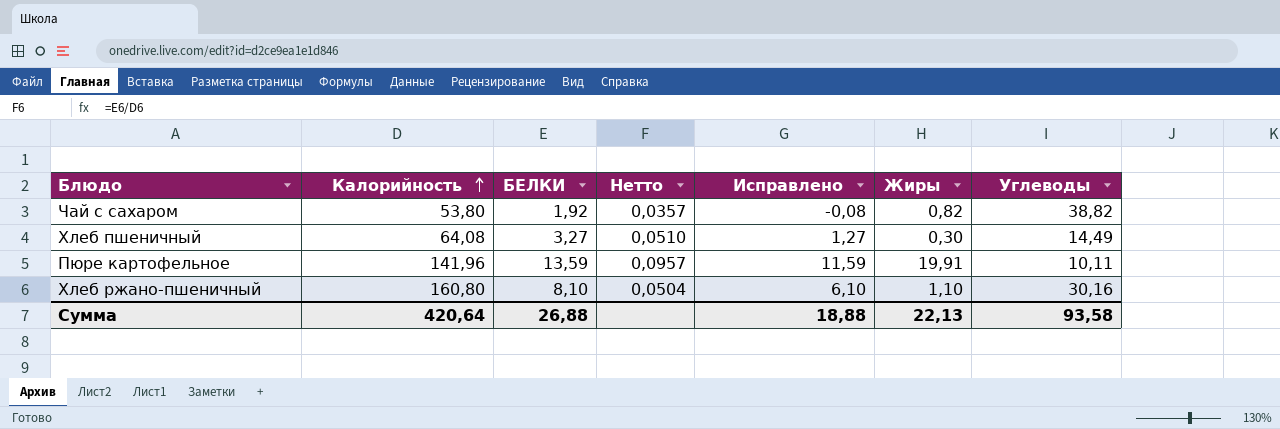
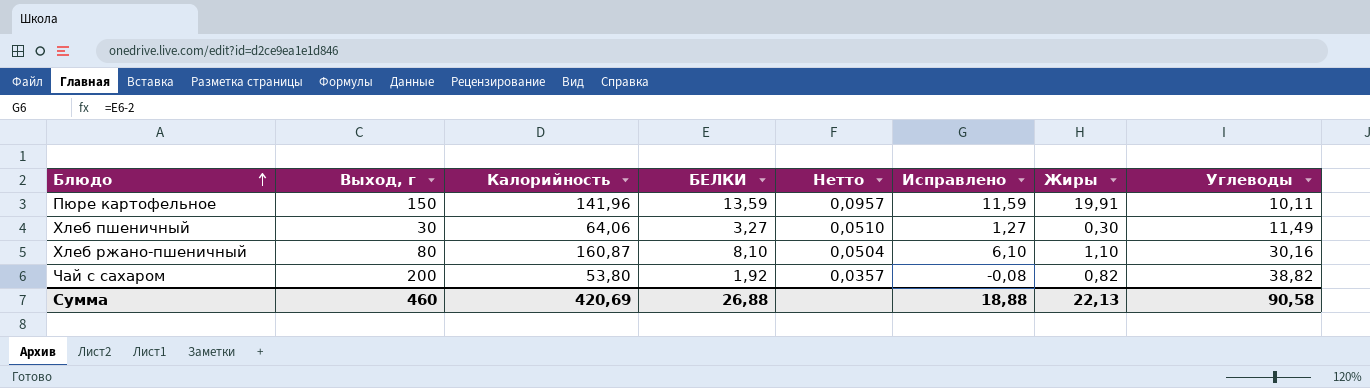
row order: Калорийность ascending -> Блюдо ascending
column Выход, г | position: none -> 2
Хлеб пшеничный | Калорийность: 64,08 -> 64,06
Хлеб пшеничный | Углеводы: 14,49 -> 11,49
Хлеб ржано-пшеничный | Калорийность: 160,80 -> 160,87
Сумма | Калорийность: 420,64 -> 420,69
Сумма | Углеводы: 93,58 -> 90,58

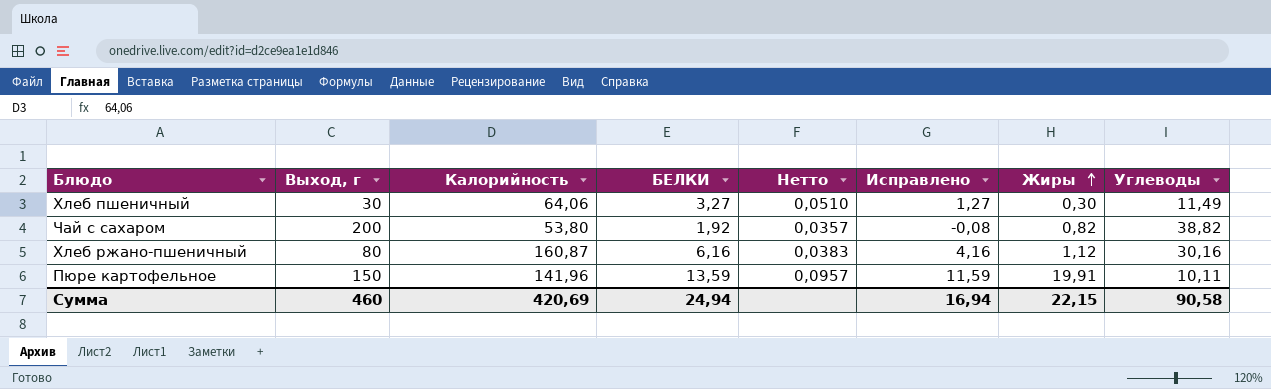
row order: Блюдо ascending -> Жиры ascending
Хлеб ржано-пшеничный | БЕЛКИ: 8,10 -> 6,16
Хлеб ржано-пшеничный | Нетто: 0,0504 -> 0,0383
Хлеб ржано-пшеничный | Исправлено: 6,10 -> 4,16
Хлеб ржано-пшеничный | Жиры: 1,10 -> 1,12
Сумма | БЕЛКИ: 26,88 -> 24,94
Сумма | Исправлено: 18,88 -> 16,94
Сумма | Жиры: 22,13 -> 22,15

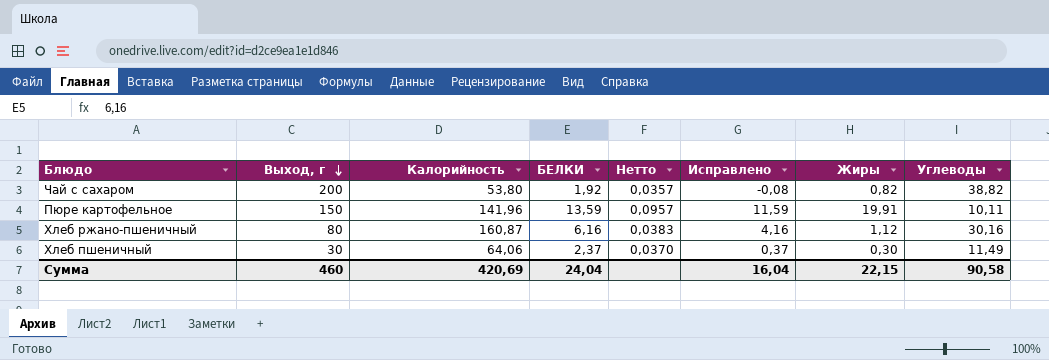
row order: Жиры ascending -> Выход, г descending
Хлеб пшеничный | БЕЛКИ: 3,27 -> 2,37
Хлеб пшеничный | Нетто: 0,0510 -> 0,0370
Хлеб пшеничный | Исправлено: 1,27 -> 0,37
Сумма | БЕЛКИ: 24,94 -> 24,04
Сумма | Исправлено: 16,94 -> 16,04

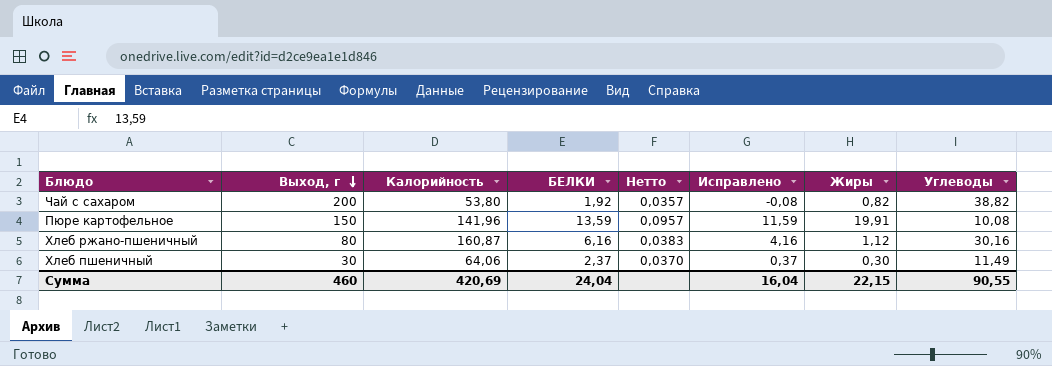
Пюре картофельное | Углеводы: 10,11 -> 10,08
Сумма | Углеводы: 90,58 -> 90,55

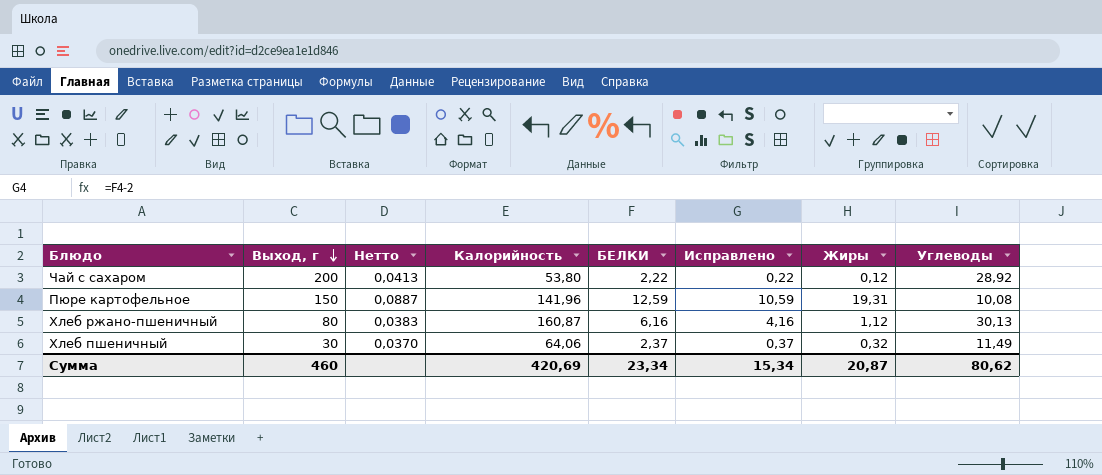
column Нетто | position: 5 -> 3
Чай с сахаром | Нетто: 0,0357 -> 0,0413
Чай с сахаром | БЕЛКИ: 1,92 -> 2,22
Чай с сахаром | Исправлено: -0,08 -> 0,22
Чай с сахаром | Жиры: 0,82 -> 0,12
Чай с сахаром | Углеводы: 38,82 -> 28,92
Пюре картофельное | Нетто: 0,0957 -> 0,0887
Пюре картофельное | БЕЛКИ: 13,59 -> 12,59
Пюре картофельное | Исправлено: 11,59 -> 10,59
Пюре картофельное | Жиры: 19,91 -> 19,31
Хлеб ржано-пшеничный | Углеводы: 30,16 -> 30,13
Хлеб пшеничный | Жиры: 0,30 -> 0,32
Сумма | БЕЛКИ: 24,04 -> 23,34
Сумма | Исправлено: 16,04 -> 15,34
Сумма | Жиры: 22,15 -> 20,87
Сумма | Углеводы: 90,55 -> 80,62

